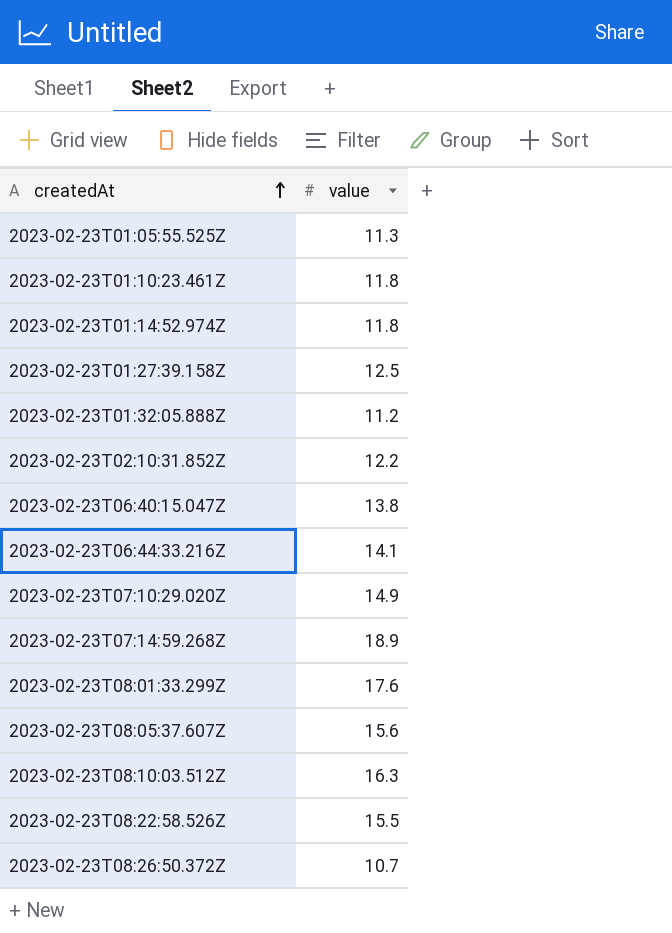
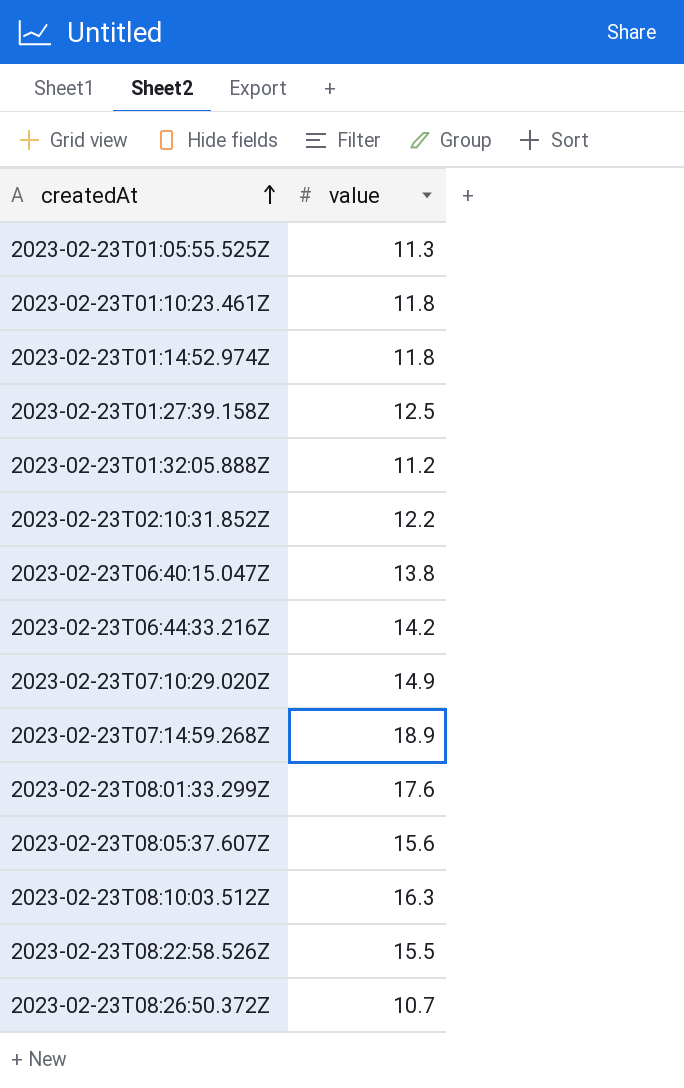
2023-02-23T06:44:33.216Z | value: 14.1 -> 14.2

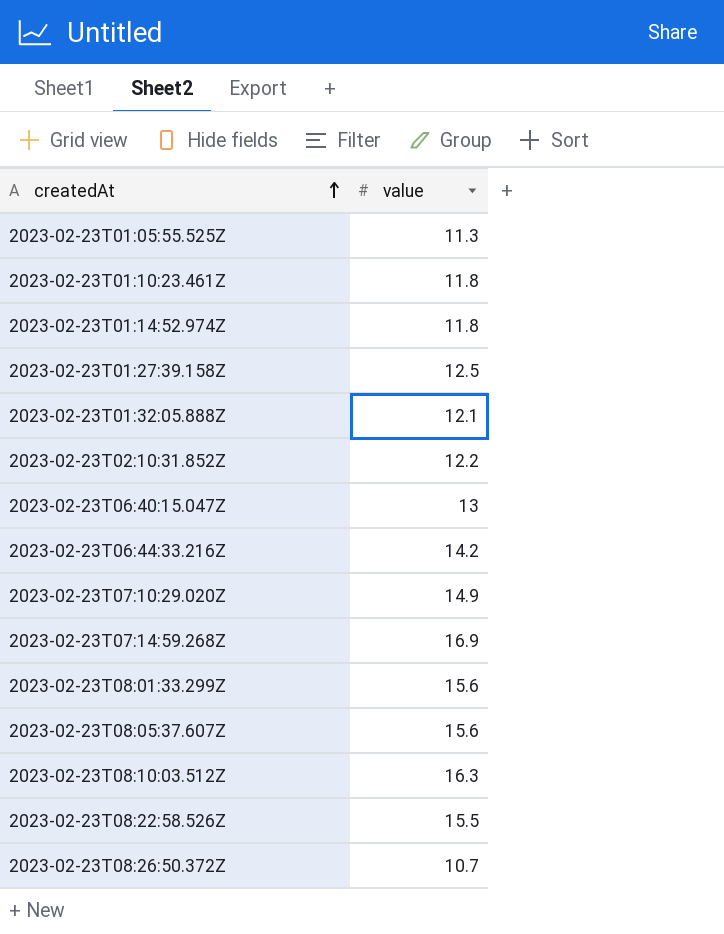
2023-02-23T01:32:05.888Z | value: 11.2 -> 12.1
2023-02-23T06:40:15.047Z | value: 13.8 -> 13
2023-02-23T07:14:59.268Z | value: 18.9 -> 16.9
2023-02-23T08:01:33.299Z | value: 17.6 -> 15.6

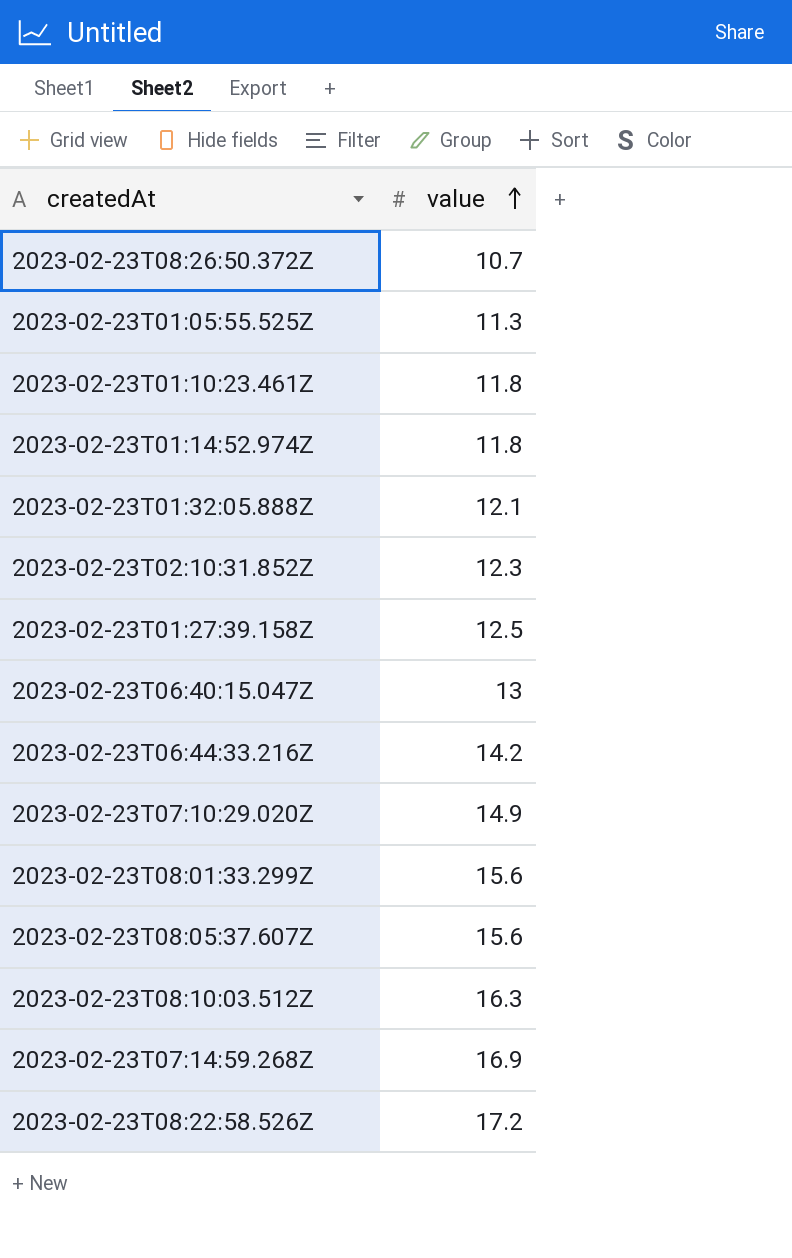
row order: createdAt ascending -> value ascending
2023-02-23T02:10:31.852Z | value: 12.2 -> 12.3
2023-02-23T08:22:58.526Z | value: 15.5 -> 17.2

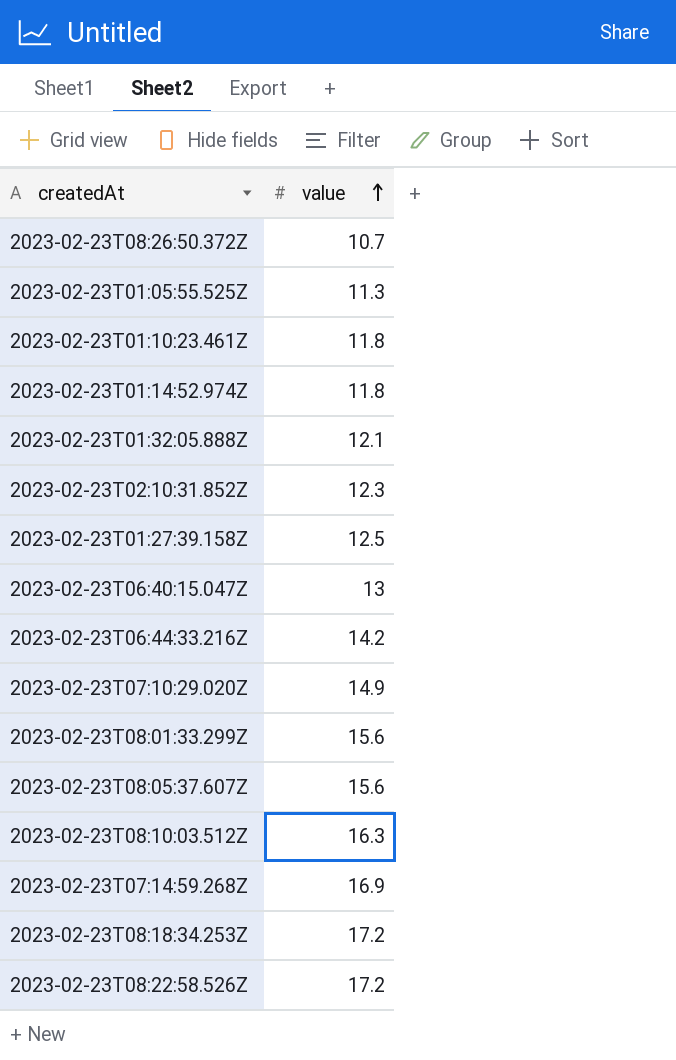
row 2023-02-23T08:18:34.253Z: none -> 17.2

